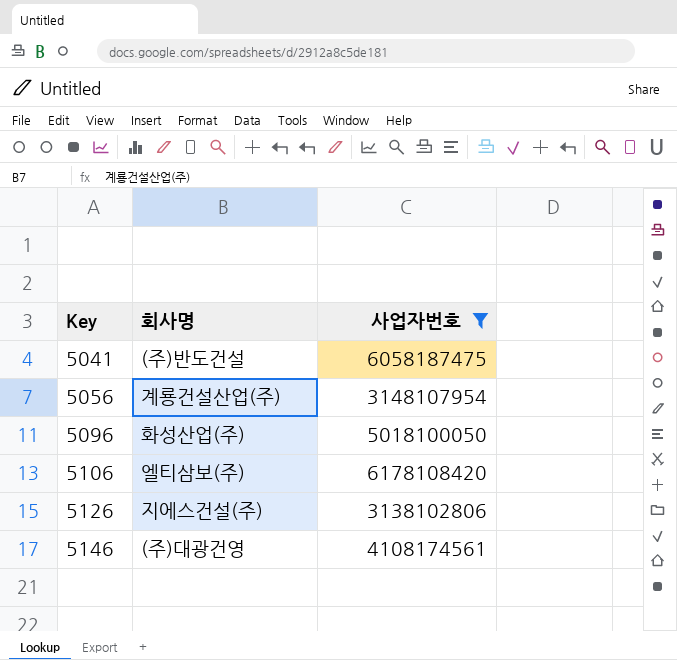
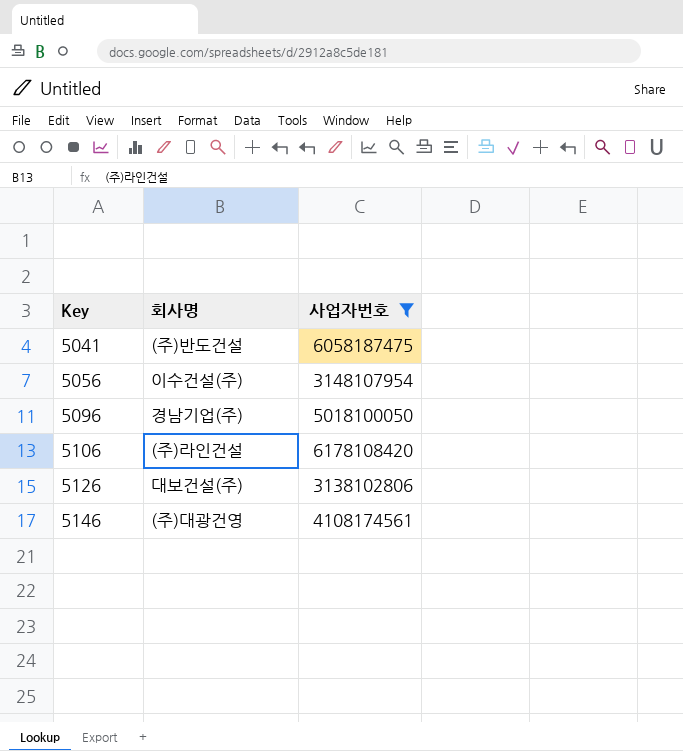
5056 | 회사명: 계룡건설산업(주) -> 이수건설(주)
5096 | 회사명: 화성산업(주) -> 경남기업(주)
5106 | 회사명: 엘티삼보(주) -> (주)라인건설
5126 | 회사명: 지에스건설(주) -> 대보건설(주)

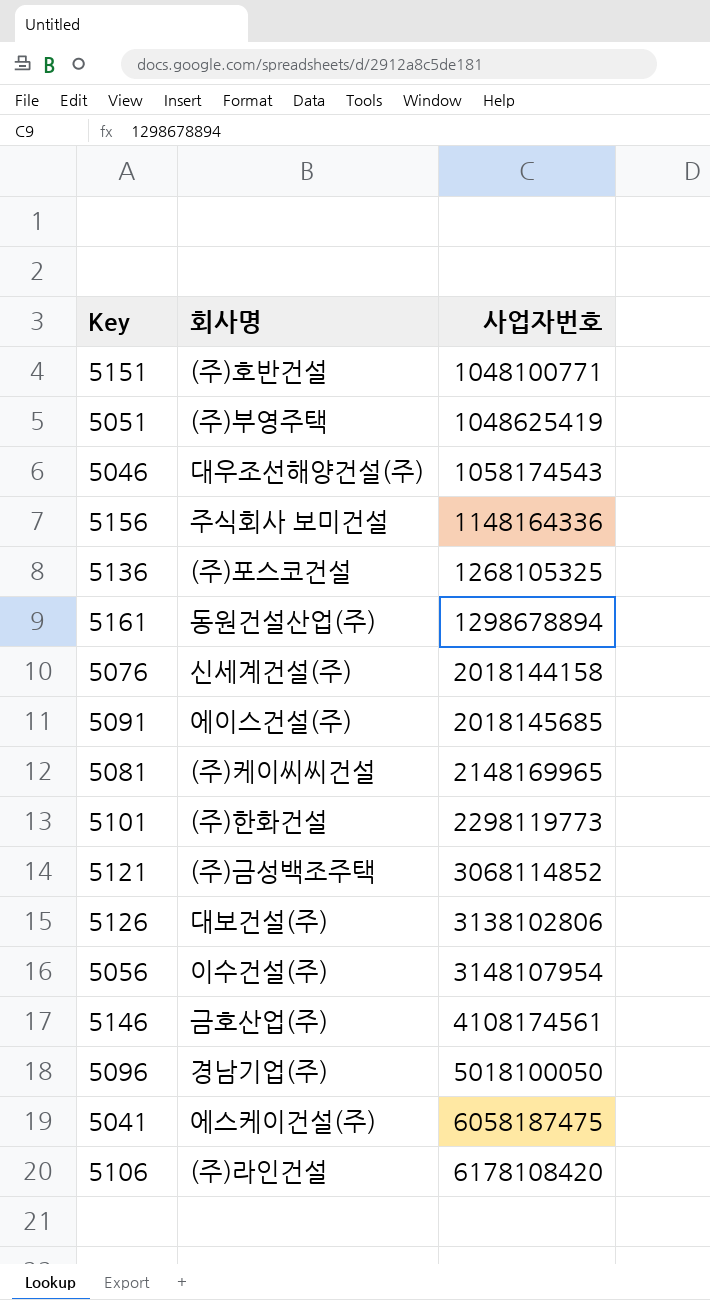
filter: 사업자번호 >= 3138102806 -> none
row order: Key ascending -> 사업자번호 ascending
5146 | 회사명: (주)대광건영 -> 금호산업(주)
5041 | 회사명: (주)반도건설 -> 에스케이건설(주)

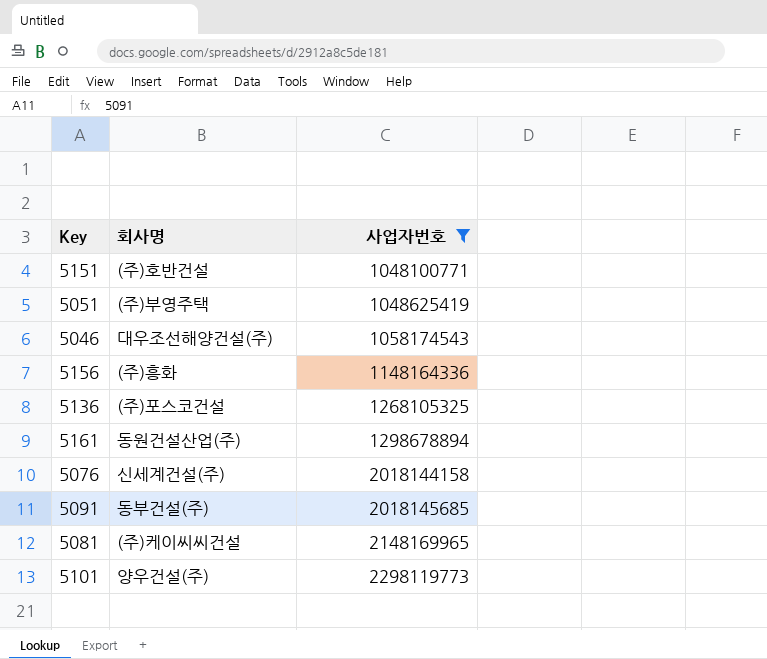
filter: none -> 사업자번호 <= 2298119773
5156 | 회사명: 주식회사 보미건설 -> (주)흥화
5091 | 회사명: 에이스건설(주) -> 동부건설(주)
5101 | 회사명: (주)한화건설 -> 양우건설(주)

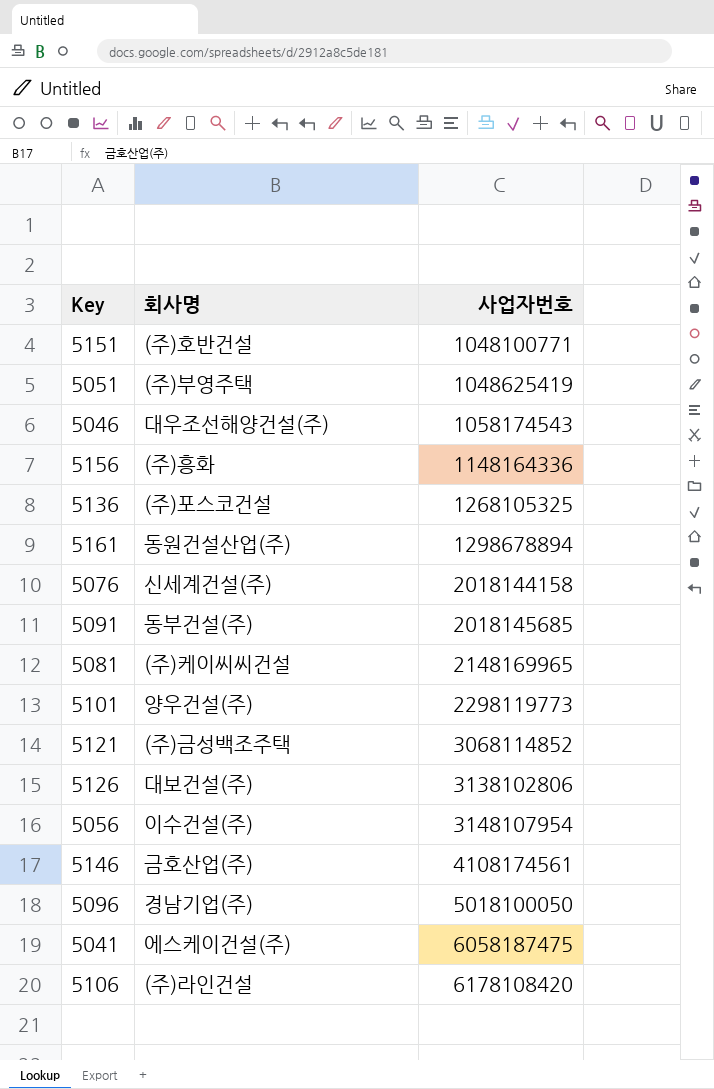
filter: 사업자번호 <= 2298119773 -> none

